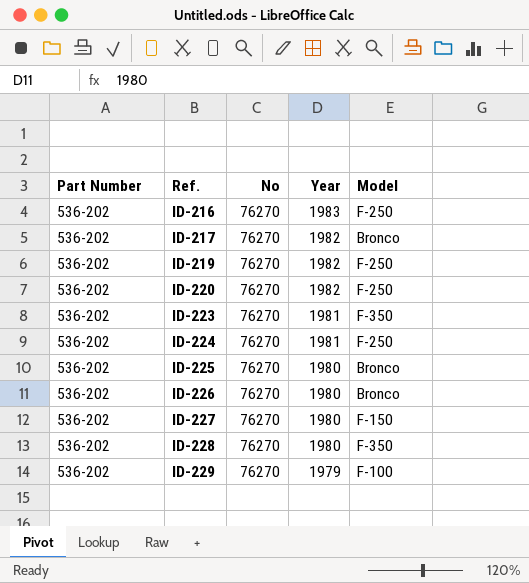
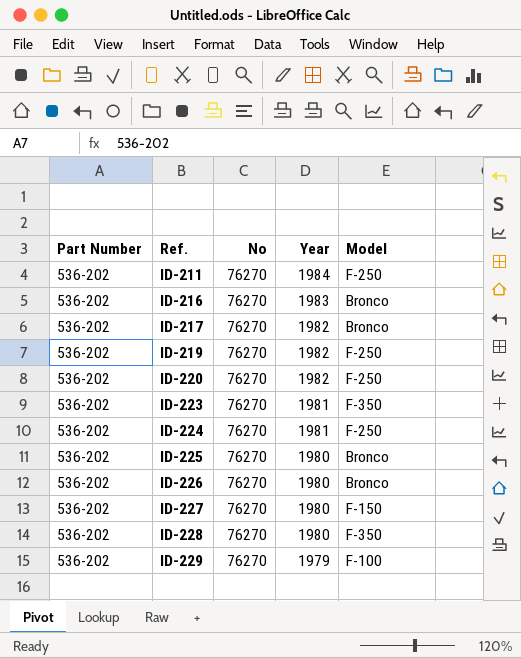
row ID-211: none -> 536-202 | 76270 | 1984 | F-250
ID-216 | Model: F-250 -> Bronco

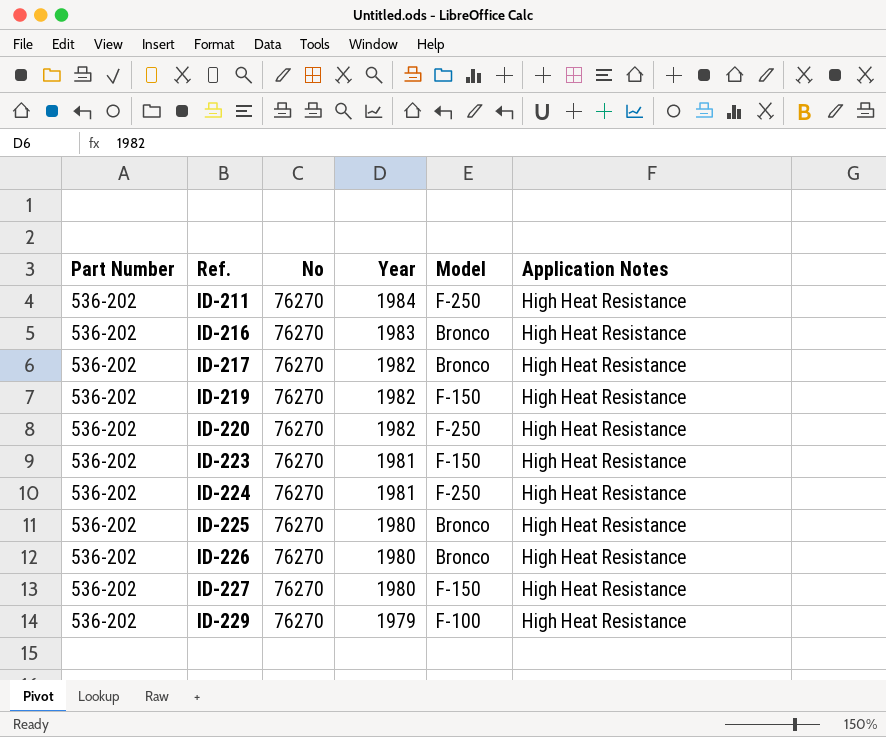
column Application Notes | position: none -> 6
row ID-228: 536-202 | 76270 | 1980 | F-350 -> none
ID-219 | Model: F-250 -> F-150
ID-223 | Model: F-350 -> F-150

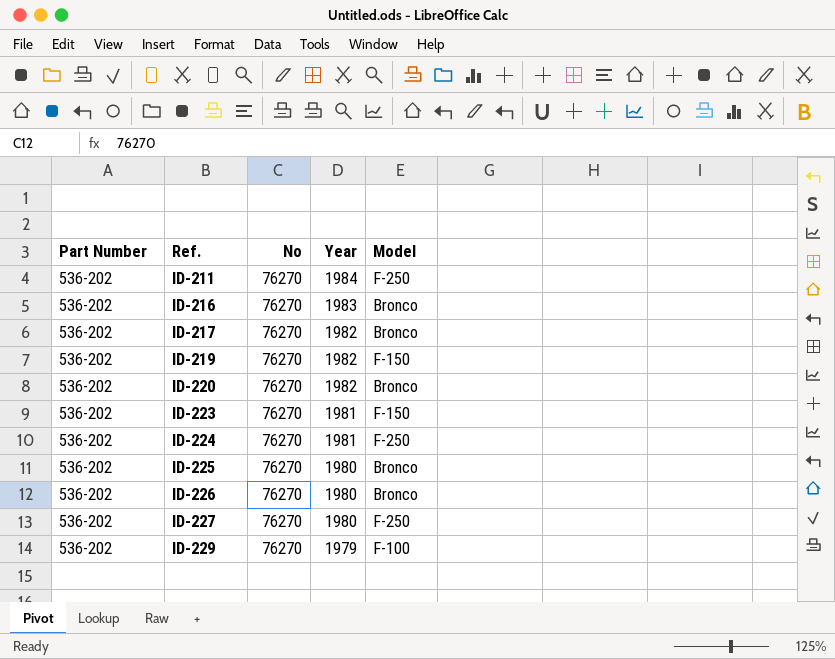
column Application Notes | position: 6 -> none
ID-220 | Model: F-250 -> Bronco
ID-227 | Model: F-150 -> F-250

